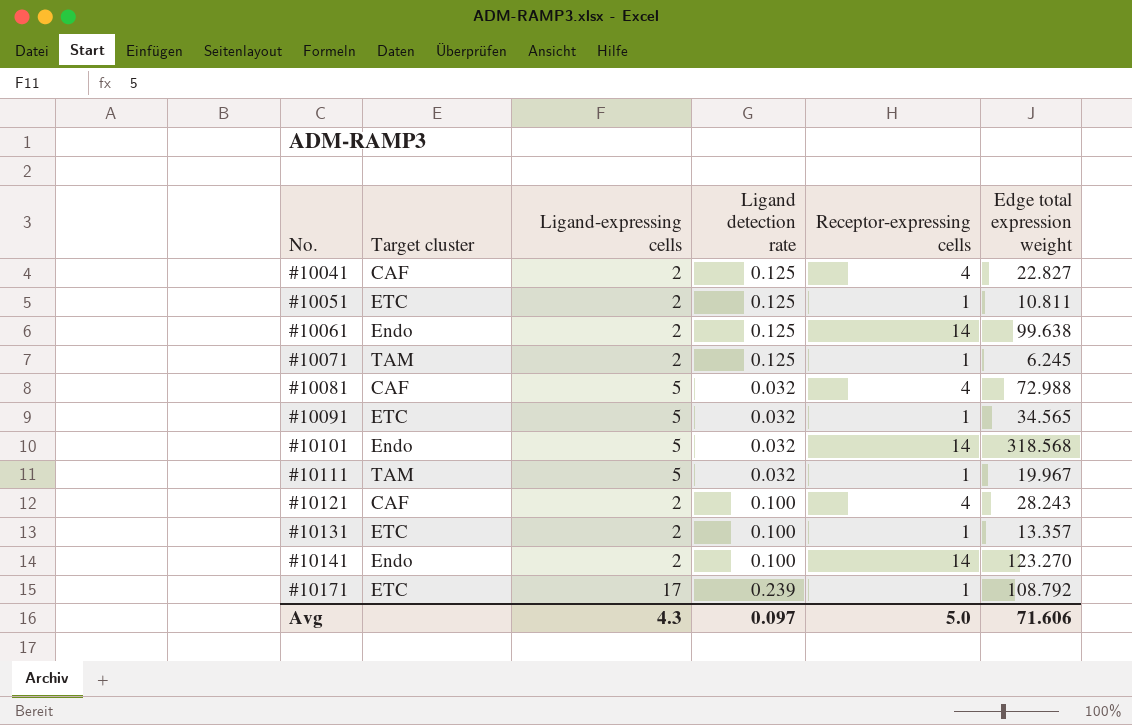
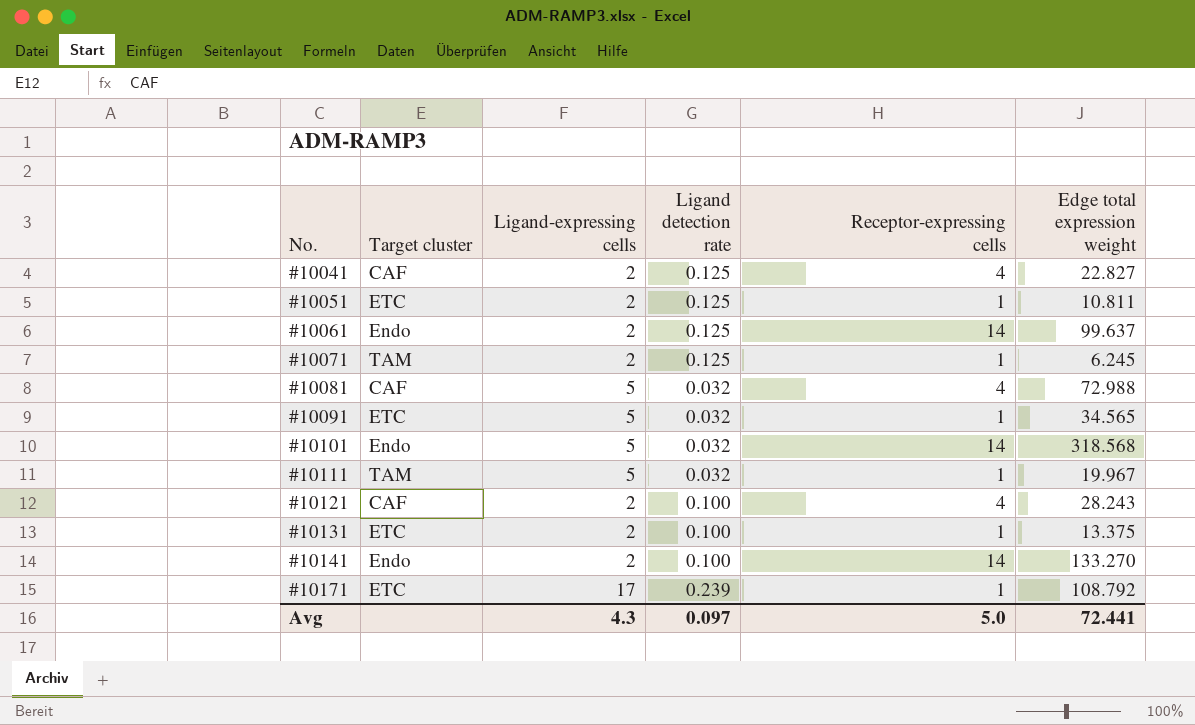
#10061 | Edge total expression weight: 99.638 -> 99.637
#10131 | Edge total expression weight: 13.357 -> 13.375
#10141 | Edge total expression weight: 123.270 -> 133.270
Avg | Edge total expression weight: 71.606 -> 72.441

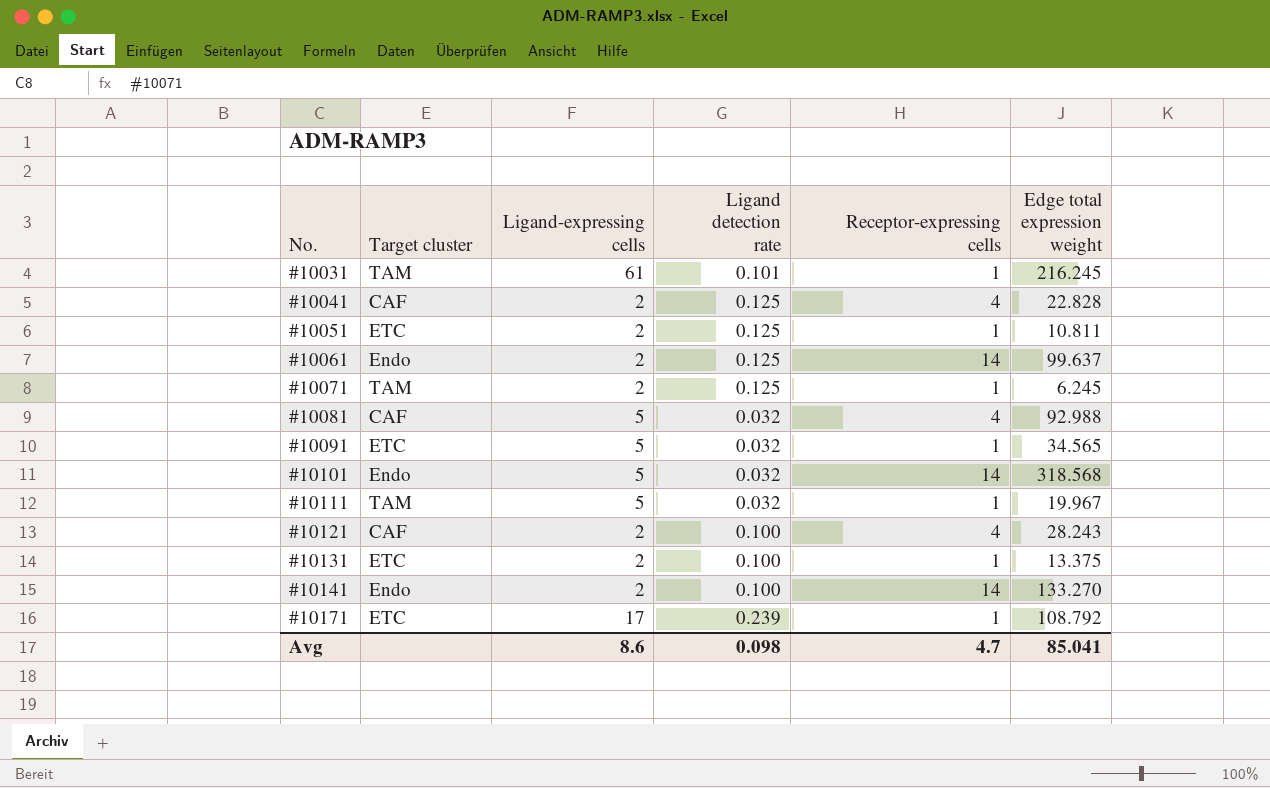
row #10031: none -> TAM | 61 | 0.101 | 1 | 216.245
#10041 | Edge total expression weight: 22.827 -> 22.828
#10081 | Edge total expression weight: 72.988 -> 92.988
Avg | Ligand-expressing cells: 4.3 -> 8.6
Avg | Ligand detection rate: 0.097 -> 0.098
Avg | Receptor-expressing cells: 5.0 -> 4.7
Avg | Edge total expression weight: 72.441 -> 85.041

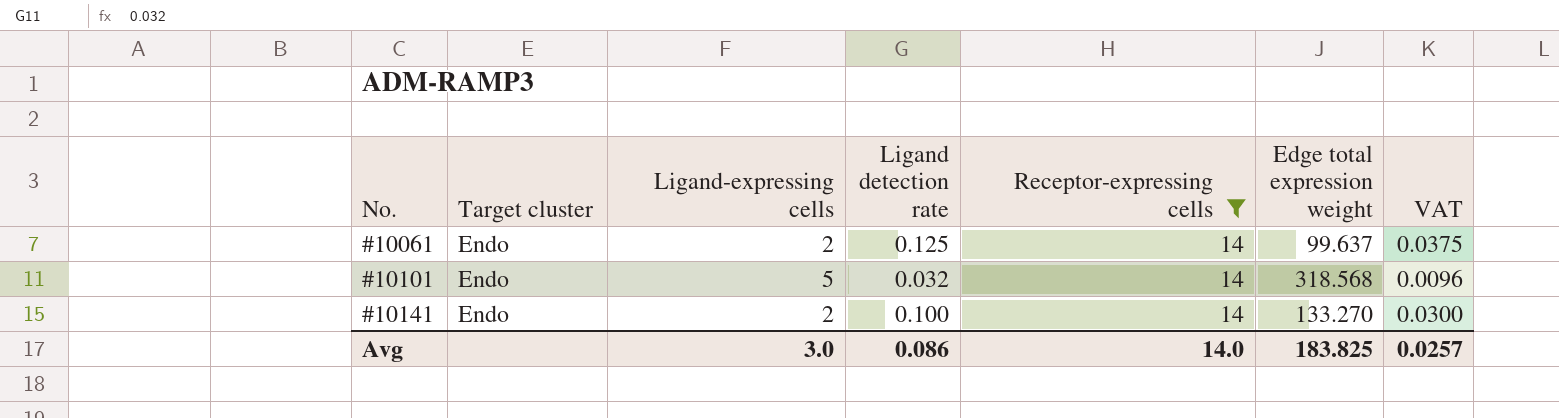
filter: none -> Receptor-expressing cells = 14
column VAT | formula: none -> [Ligand detection rate] * 0.3
Avg | Ligand-expressing cells: 8.6 -> 3.0
Avg | Ligand detection rate: 0.098 -> 0.086
Avg | Receptor-expressing cells: 4.7 -> 14.0
Avg | Edge total expression weight: 85.041 -> 183.825

